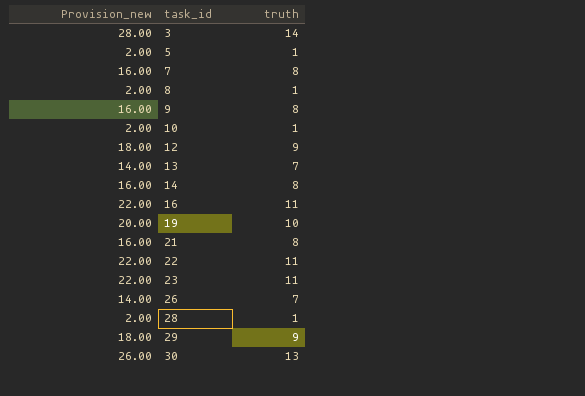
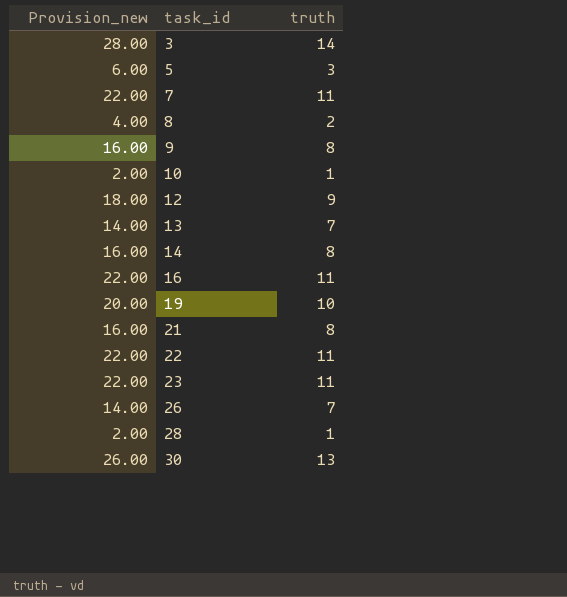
row 29: 18.00 | 9 -> none
5 | Provision_new: 2.00 -> 6.00
5 | truth: 1 -> 3
7 | Provision_new: 16.00 -> 22.00
7 | truth: 8 -> 11
8 | Provision_new: 2.00 -> 4.00
8 | truth: 1 -> 2

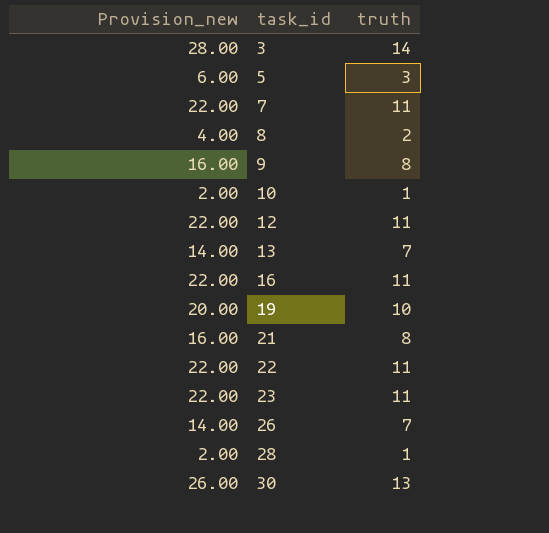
row 14: 16.00 | 8 -> none
12 | Provision_new: 18.00 -> 22.00
12 | truth: 9 -> 11

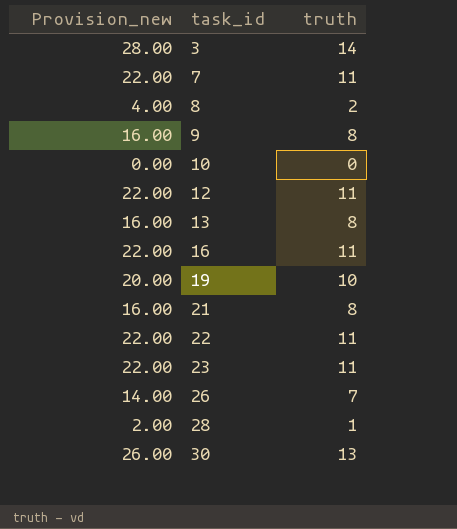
row 5: 6.00 | 3 -> none
10 | Provision_new: 2.00 -> 0.00
10 | truth: 1 -> 0
13 | Provision_new: 14.00 -> 16.00
13 | truth: 7 -> 8

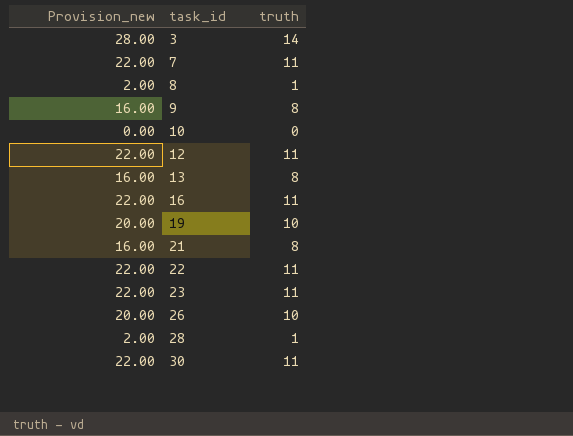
8 | Provision_new: 4.00 -> 2.00
8 | truth: 2 -> 1
26 | Provision_new: 14.00 -> 20.00
26 | truth: 7 -> 10
30 | Provision_new: 26.00 -> 22.00
30 | truth: 13 -> 11

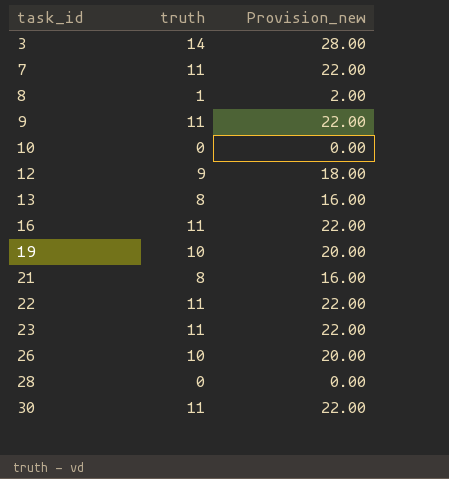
column Provision_new | position: 1 -> 3
9 | truth: 8 -> 11
9 | Provision_new: 16.00 -> 22.00
12 | truth: 11 -> 9
12 | Provision_new: 22.00 -> 18.00
28 | truth: 1 -> 0
28 | Provision_new: 2.00 -> 0.00

